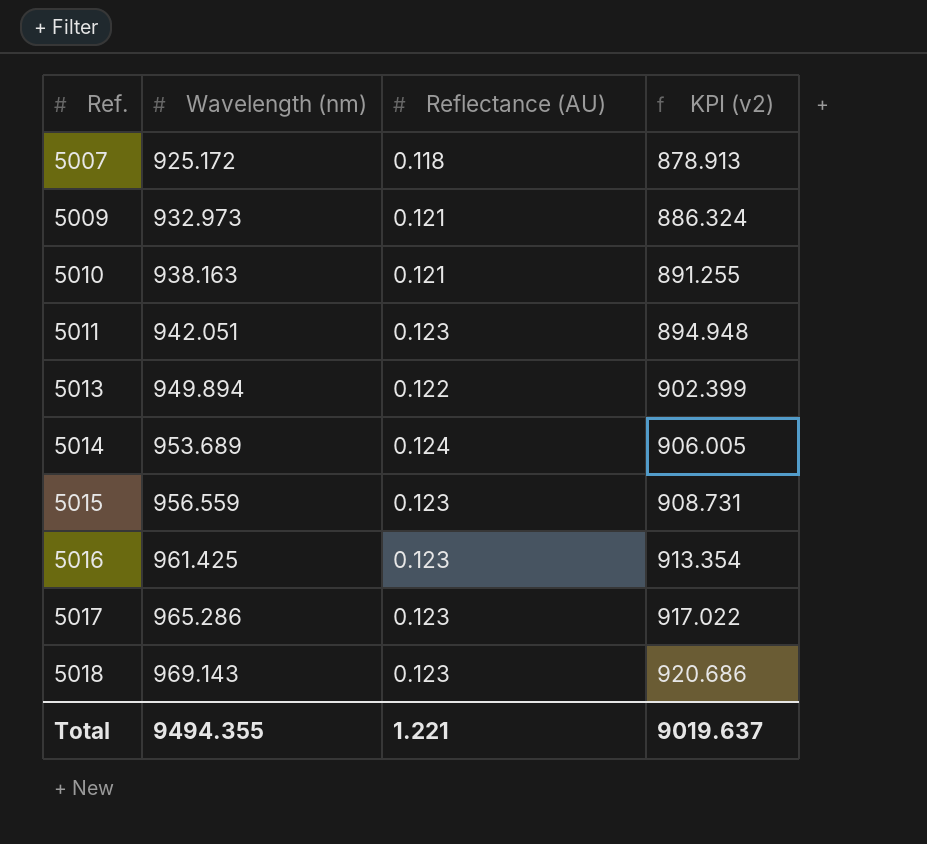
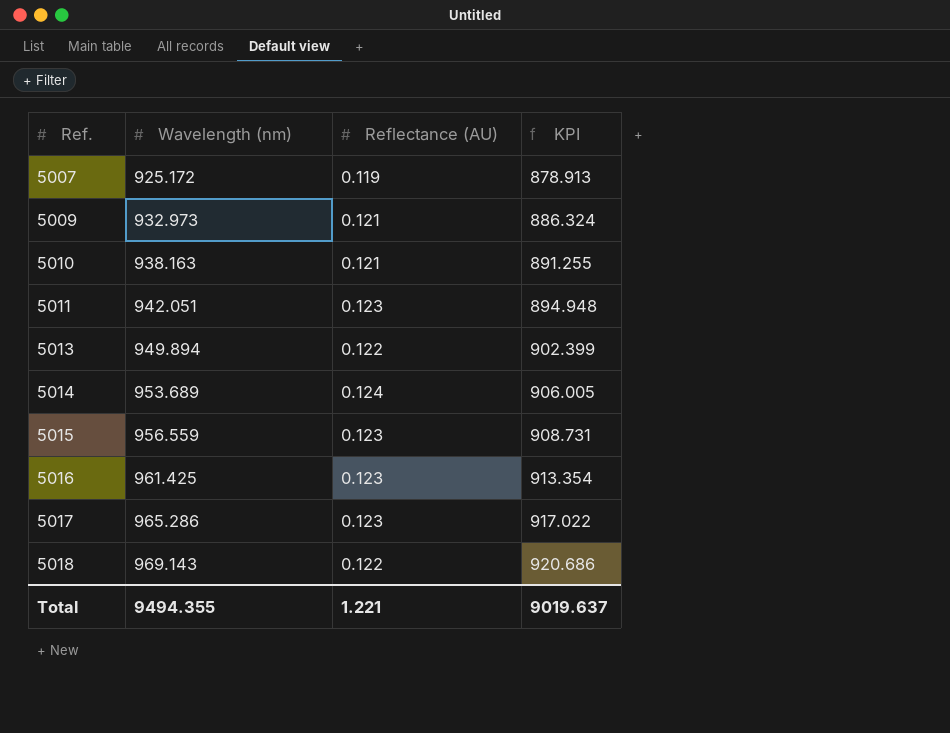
column name: KPI (v2) -> KPI
5007 | Reflectance (AU): 0.118 -> 0.119
5018 | Reflectance (AU): 0.123 -> 0.122

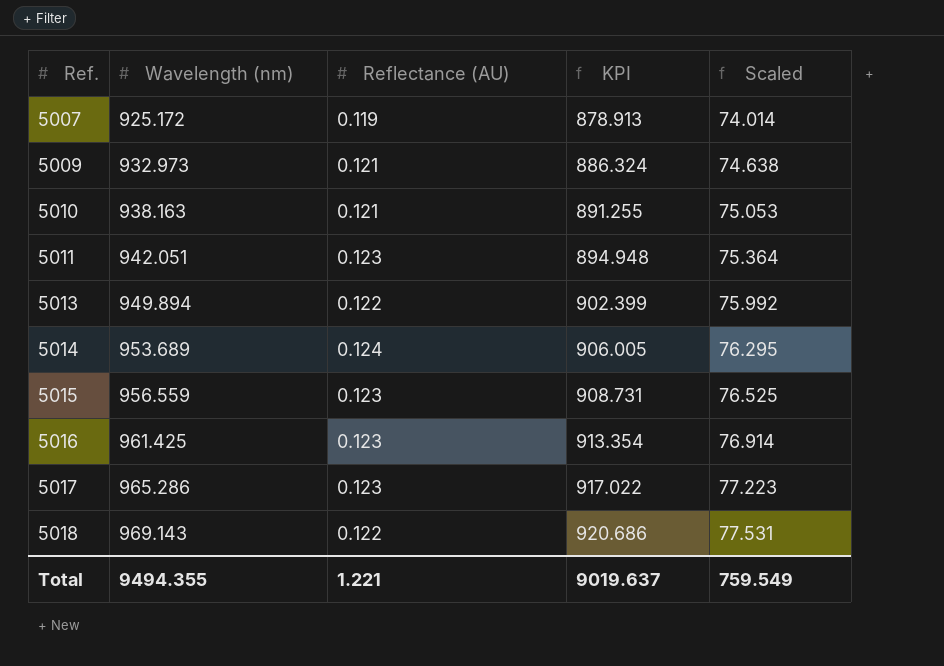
column Scaled | formula: none -> [Wavelength (nm)] * 0.08

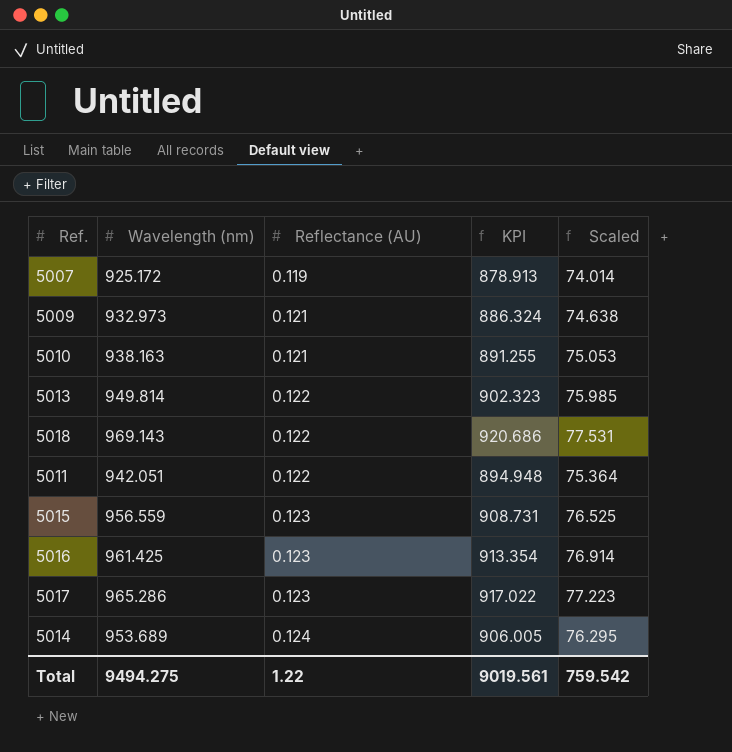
row order: Ref. ascending -> Reflectance (AU) ascending
5013 | Wavelength (nm): 949.894 -> 949.814
5013 | KPI: 902.399 -> 902.323
5013 | Scaled: 75.992 -> 75.985
5011 | Reflectance (AU): 0.123 -> 0.122
Total | Wavelength (nm): 9494.355 -> 9494.275
Total | Reflectance (AU): 1.221 -> 1.22
Total | KPI: 9019.637 -> 9019.561
Total | Scaled: 759.549 -> 759.542

